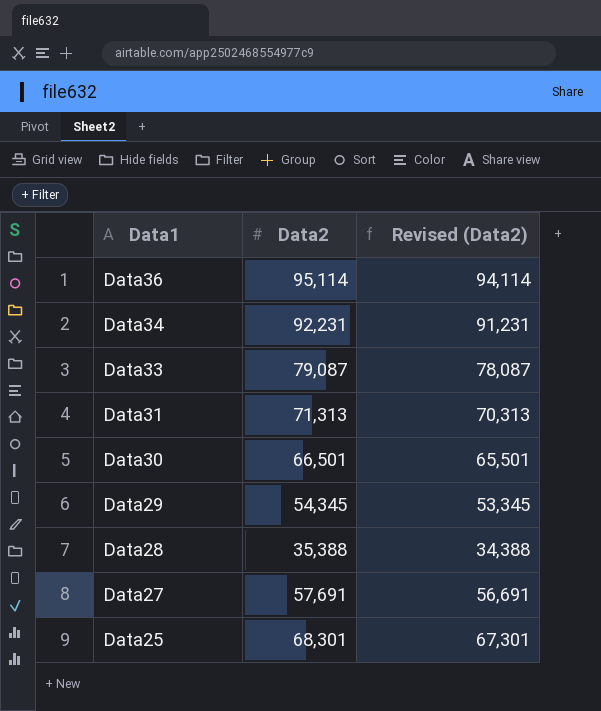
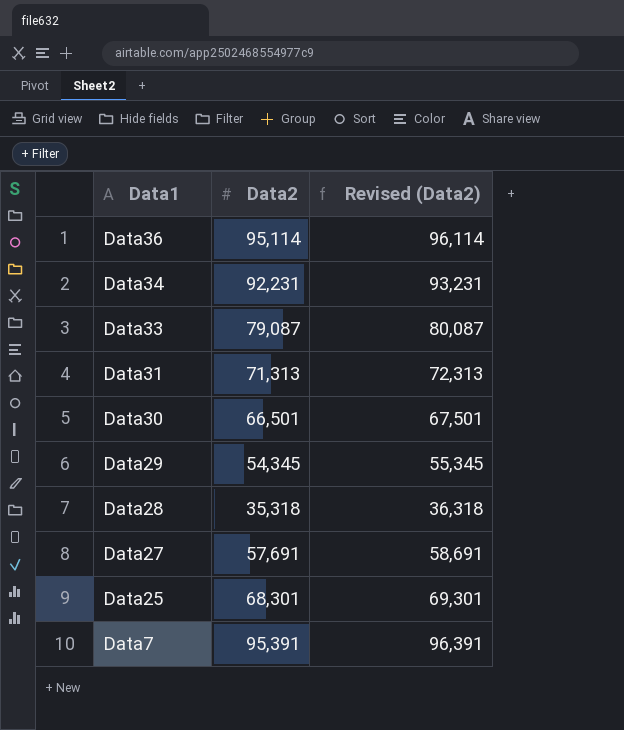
column Revised (Data2) | formula: [Data2] - 1000 -> [Data2] + 1000
Data28 | Data2: 35,388 -> 35,318
row Data7: none -> 95,391 | 96,391

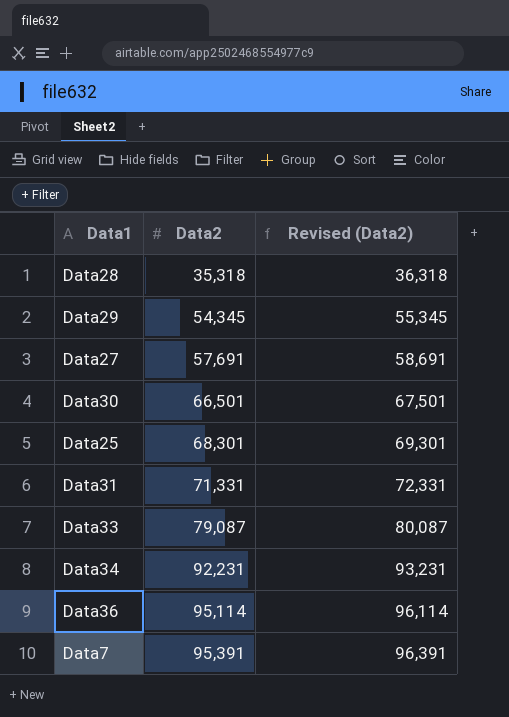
row order: Data1 descending -> Data2 ascending
Data31 | Data2: 71,313 -> 71,331
Data31 | Revised (Data2): 72,313 -> 72,331

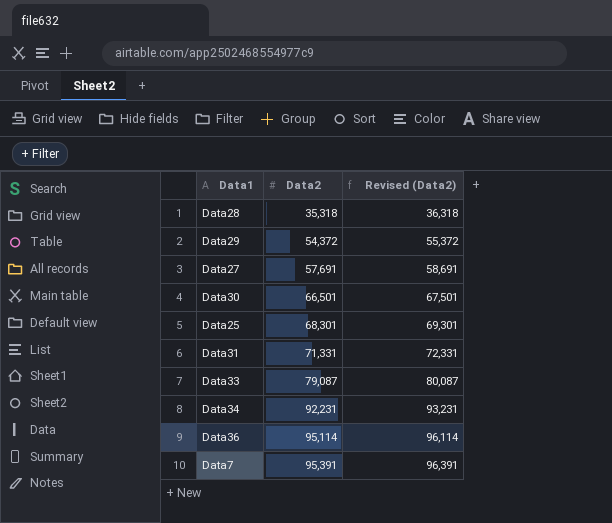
Data29 | Data2: 54,345 -> 54,372
Data29 | Revised (Data2): 55,345 -> 55,372

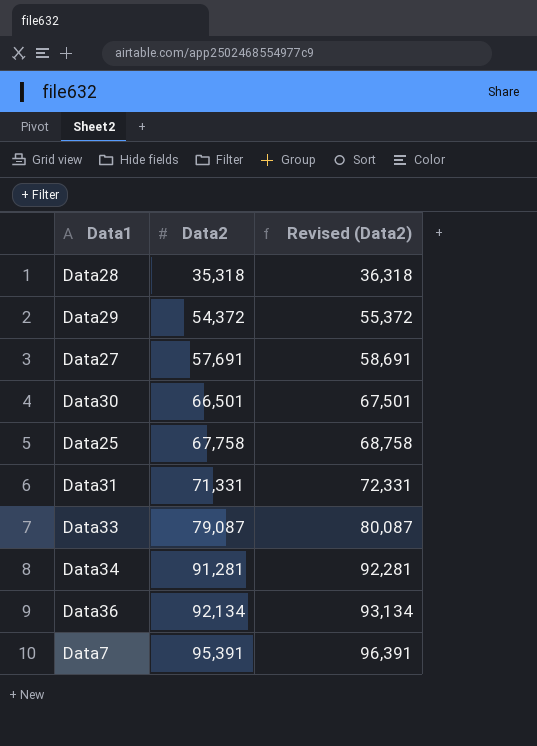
Data25 | Data2: 68,301 -> 67,758
Data25 | Revised (Data2): 69,301 -> 68,758
Data34 | Data2: 92,231 -> 91,281
Data34 | Revised (Data2): 93,231 -> 92,281
Data36 | Data2: 95,114 -> 92,134
Data36 | Revised (Data2): 96,114 -> 93,134

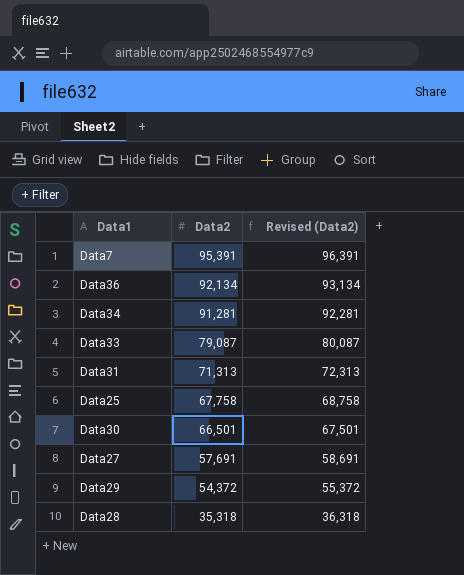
row order: Data2 ascending -> Data2 descending
Data31 | Data2: 71,331 -> 71,313
Data31 | Revised (Data2): 72,331 -> 72,313

